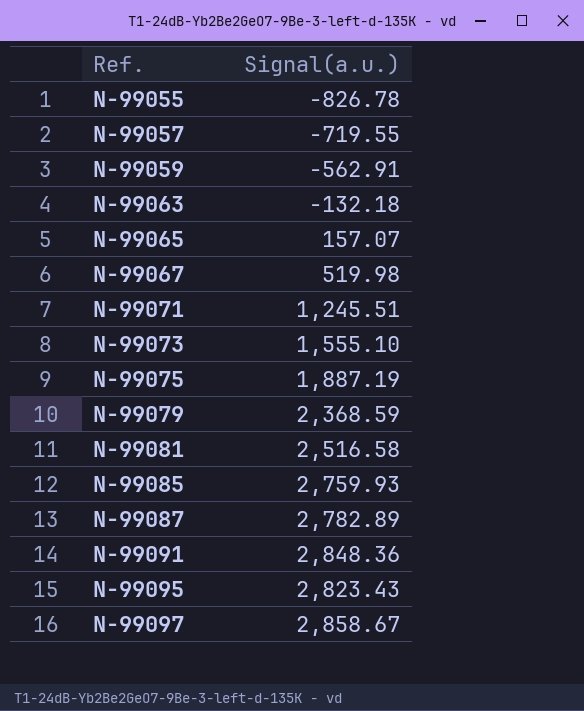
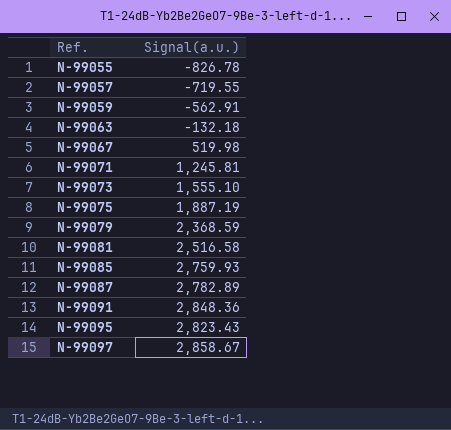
row N-99065: 157.07 -> none
N-99071 | Signal(a.u.): 1,245.51 -> 1,245.81

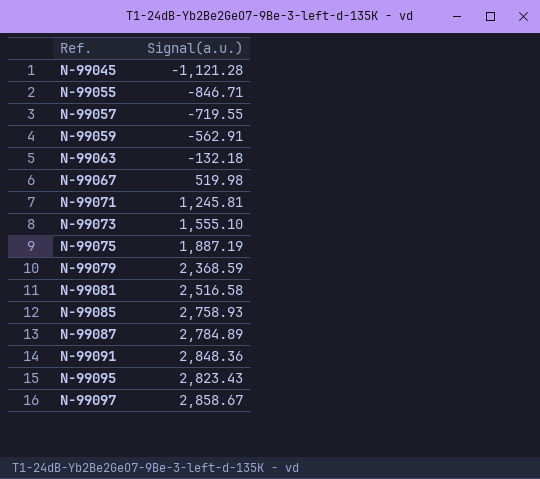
row N-99045: none -> -1,121.28
N-99055 | Signal(a.u.): -826.78 -> -846.71
N-99085 | Signal(a.u.): 2,759.93 -> 2,758.93
N-99087 | Signal(a.u.): 2,782.89 -> 2,784.89

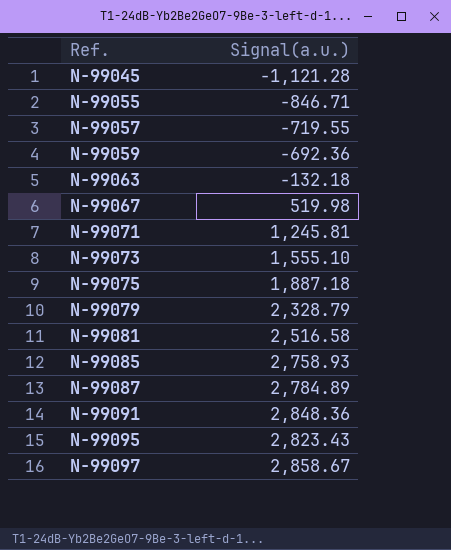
N-99059 | Signal(a.u.): -562.91 -> -692.36
N-99075 | Signal(a.u.): 1,887.19 -> 1,887.18
N-99079 | Signal(a.u.): 2,368.59 -> 2,328.79

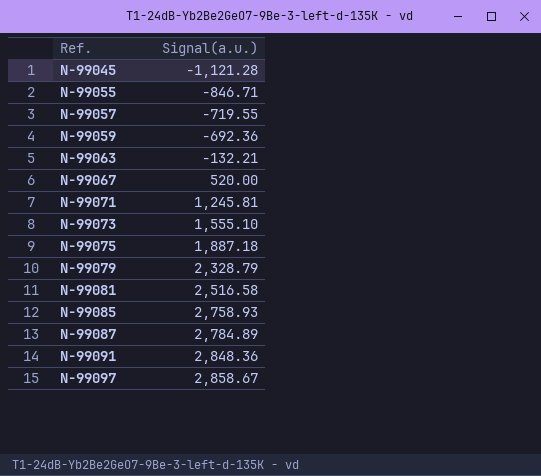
row N-99095: 2,823.43 -> none
N-99063 | Signal(a.u.): -132.18 -> -132.21
N-99067 | Signal(a.u.): 519.98 -> 520.00

